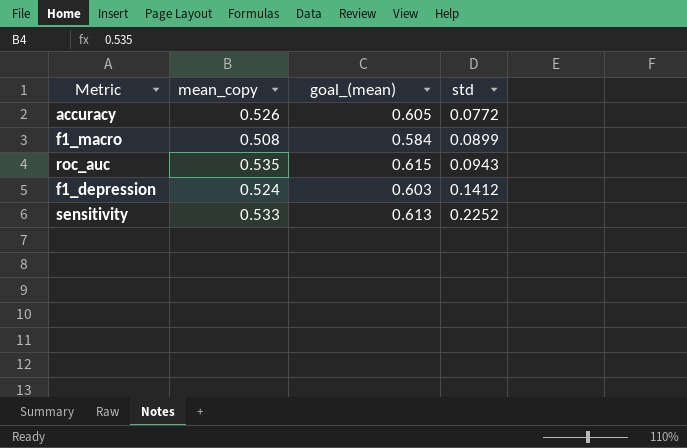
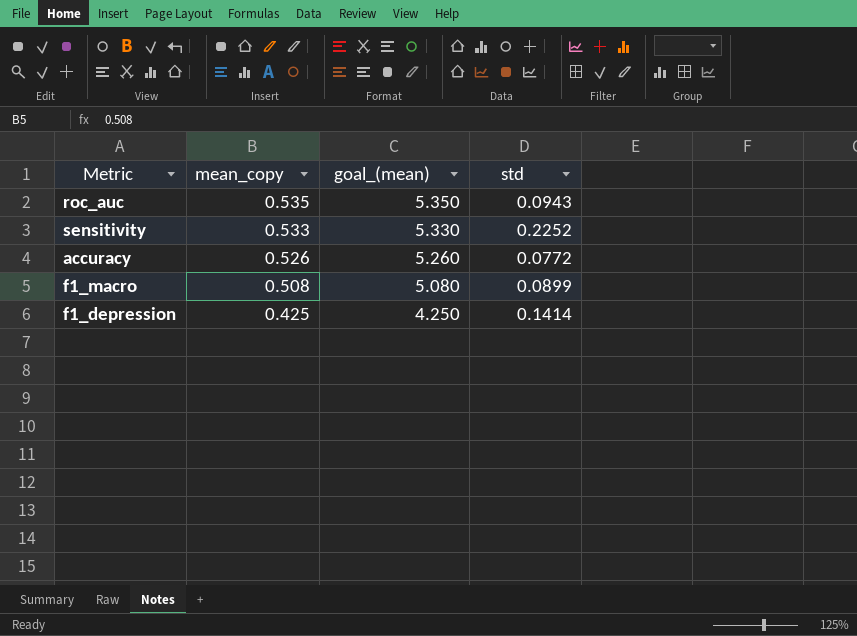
row order: std ascending -> mean_copy descending
column goal_(mean) | formula: [mean_copy] * 1.15 -> [mean_copy] * 10
f1_depression | mean_copy: 0.524 -> 0.425
f1_depression | std: 0.1412 -> 0.1414

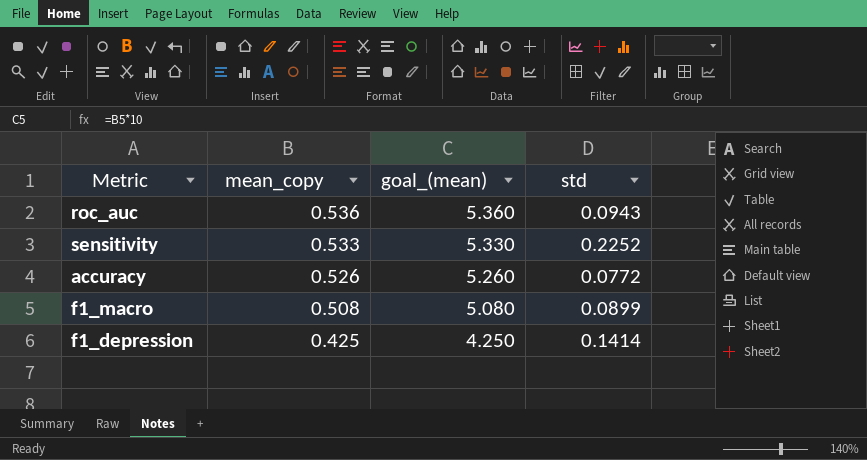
roc_auc | mean_copy: 0.535 -> 0.536
roc_auc | goal_(mean): 5.350 -> 5.360

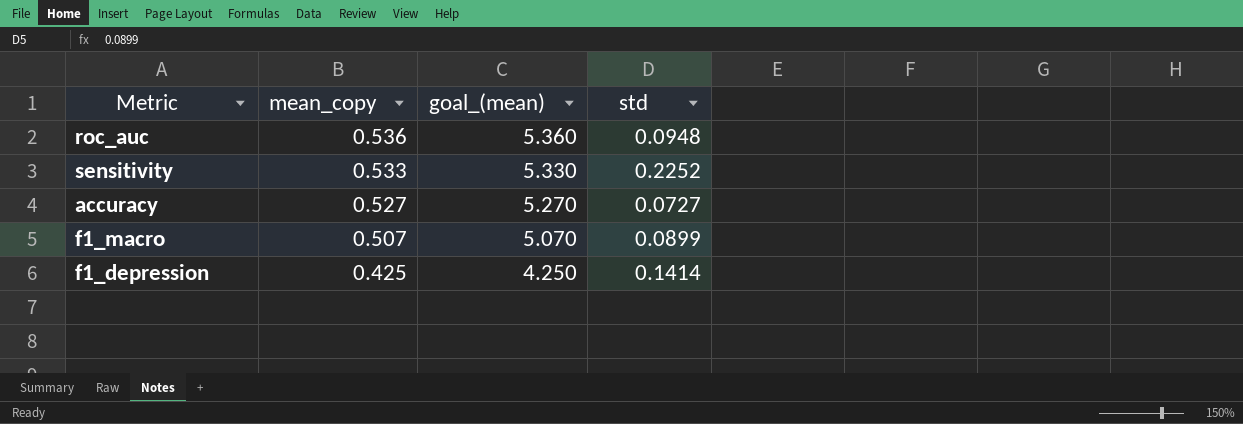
roc_auc | std: 0.0943 -> 0.0948
accuracy | mean_copy: 0.526 -> 0.527
accuracy | goal_(mean): 5.260 -> 5.270
accuracy | std: 0.0772 -> 0.0727
f1_macro | mean_copy: 0.508 -> 0.507
f1_macro | goal_(mean): 5.080 -> 5.070

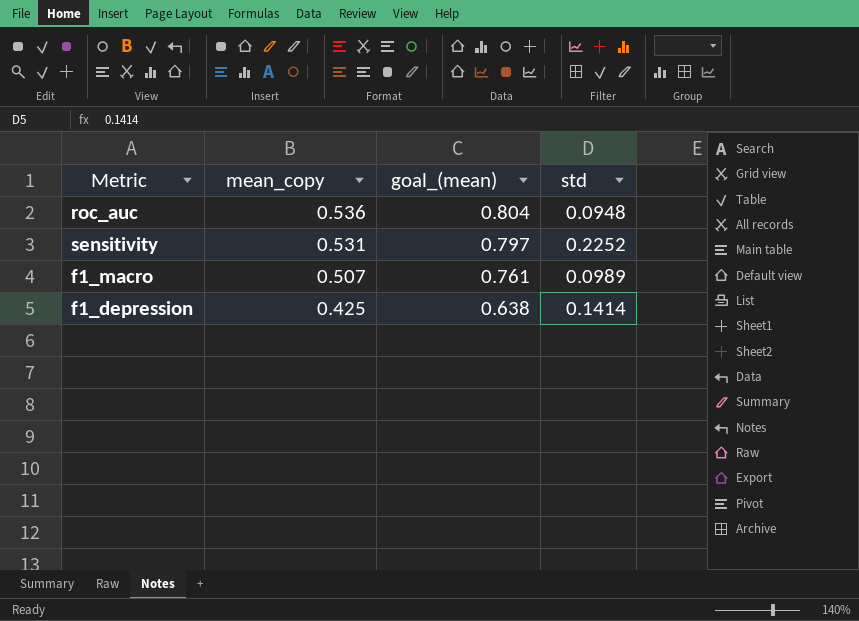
column goal_(mean) | formula: [mean_copy] * 10 -> [mean_copy] * 1.5
row accuracy: 0.527 | 5.270 | 0.0727 -> none
sensitivity | mean_copy: 0.533 -> 0.531
f1_macro | std: 0.0899 -> 0.0989

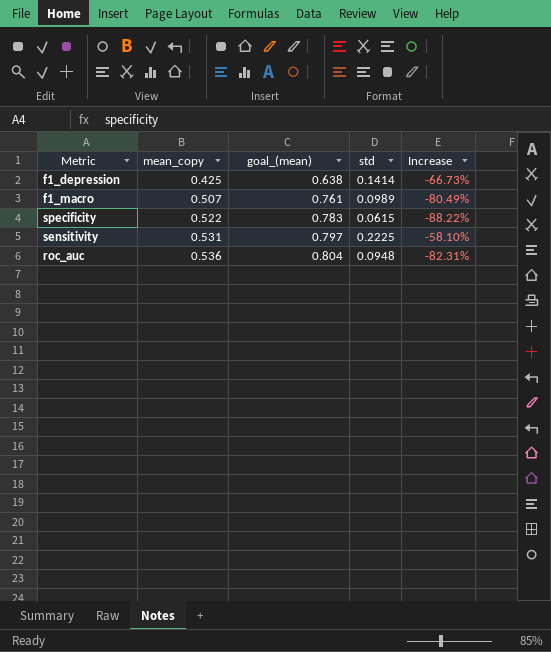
row order: mean_copy descending -> mean_copy ascending
column Increase | formula: none -> ([std] - [mean_copy]) / [mean_copy]
row specificity: none -> 0.522 | 0.783 | 0.0615 | -88.22%
sensitivity | std: 0.2252 -> 0.2225

